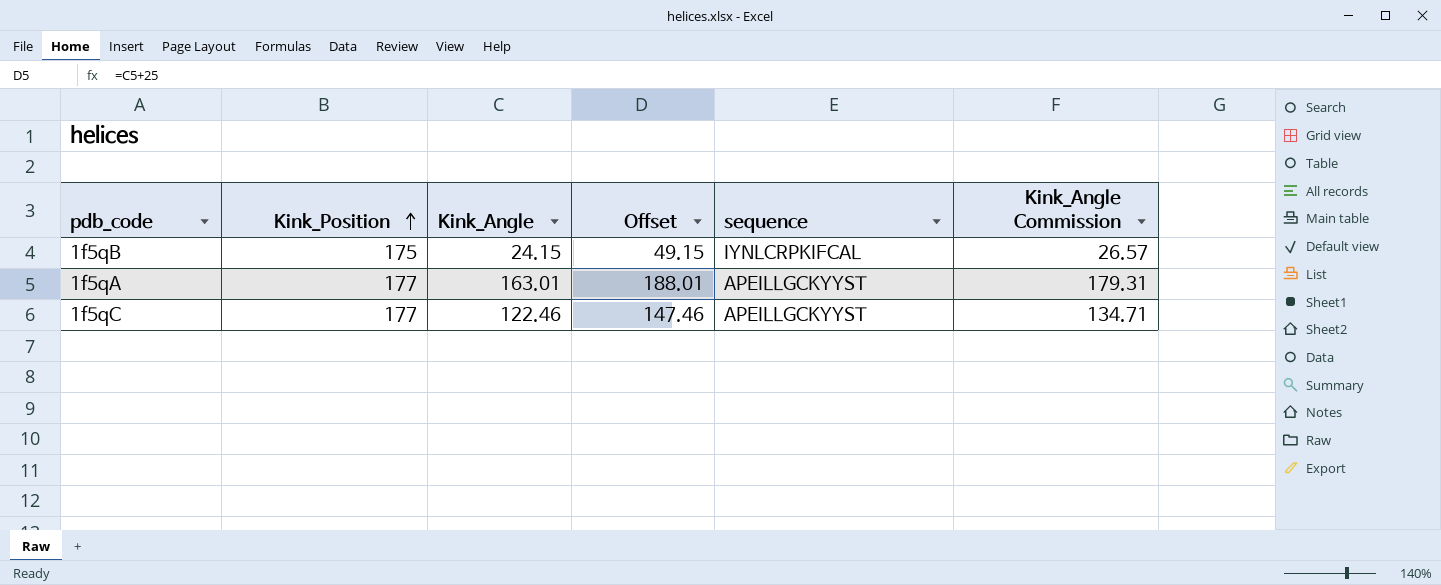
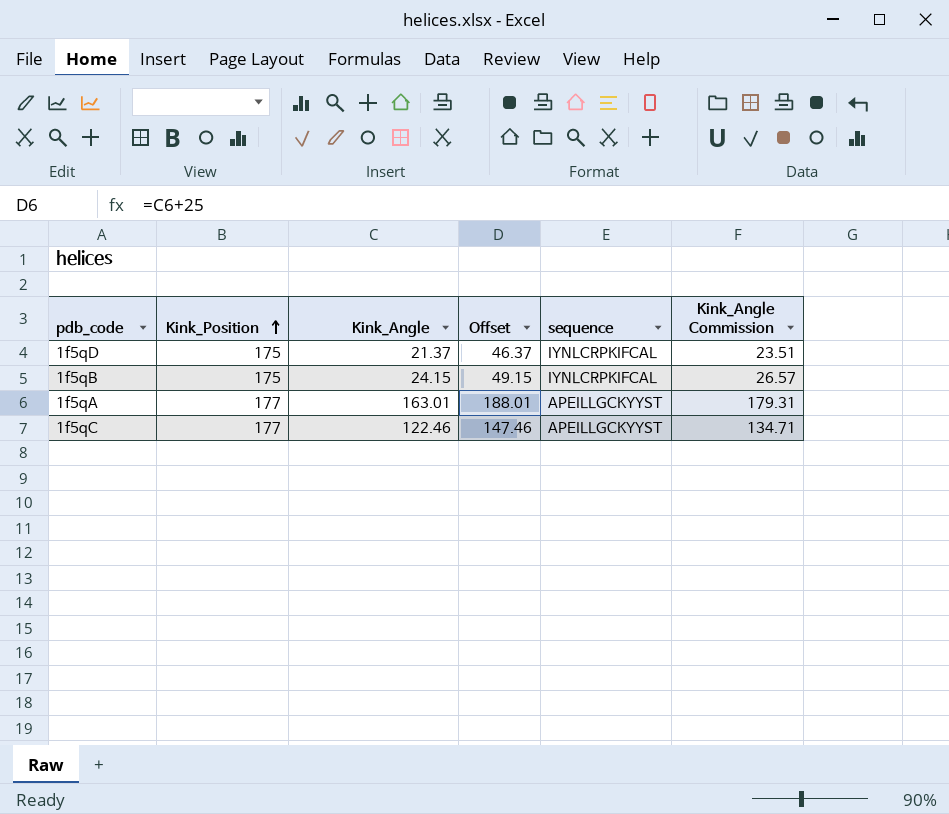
row 1f5qD: none -> 175 | 21.37 | 46.37 | IYNLCRPKIFCAL | 23.51

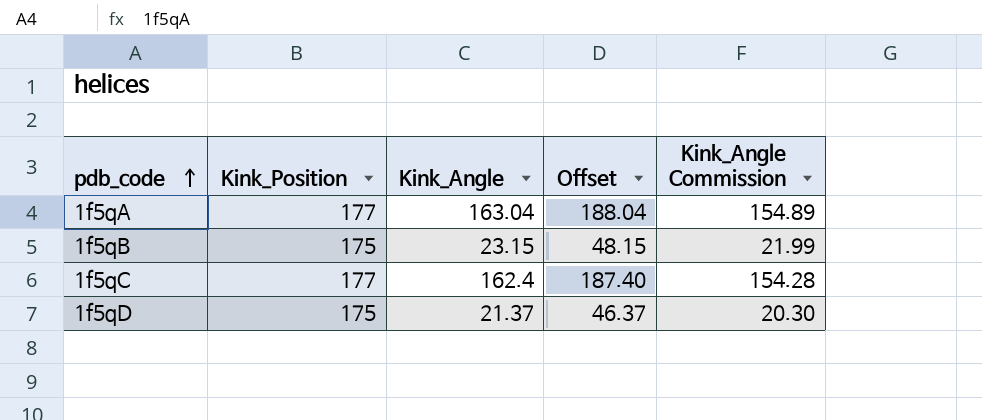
row order: Kink_Position ascending -> pdb_code ascending
column sequence | position: 5 -> none
column Kink_Angle Commission | formula: [Kink_Angle] * 1.1 -> [Kink_Angle] * 0.95
1f5qA | Kink_Angle: 163.01 -> 163.04
1f5qA | Offset: 188.01 -> 188.04
1f5qB | Kink_Angle: 24.15 -> 23.15
1f5qB | Offset: 49.15 -> 48.15
1f5qC | Kink_Angle: 122.46 -> 162.4
1f5qC | Offset: 147.46 -> 187.40

